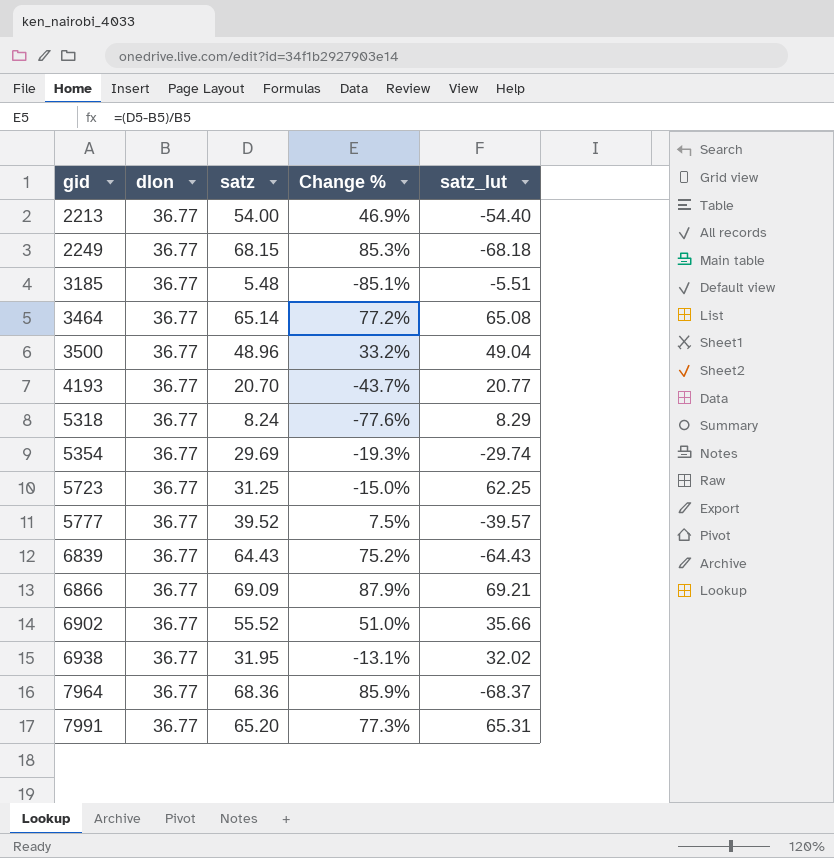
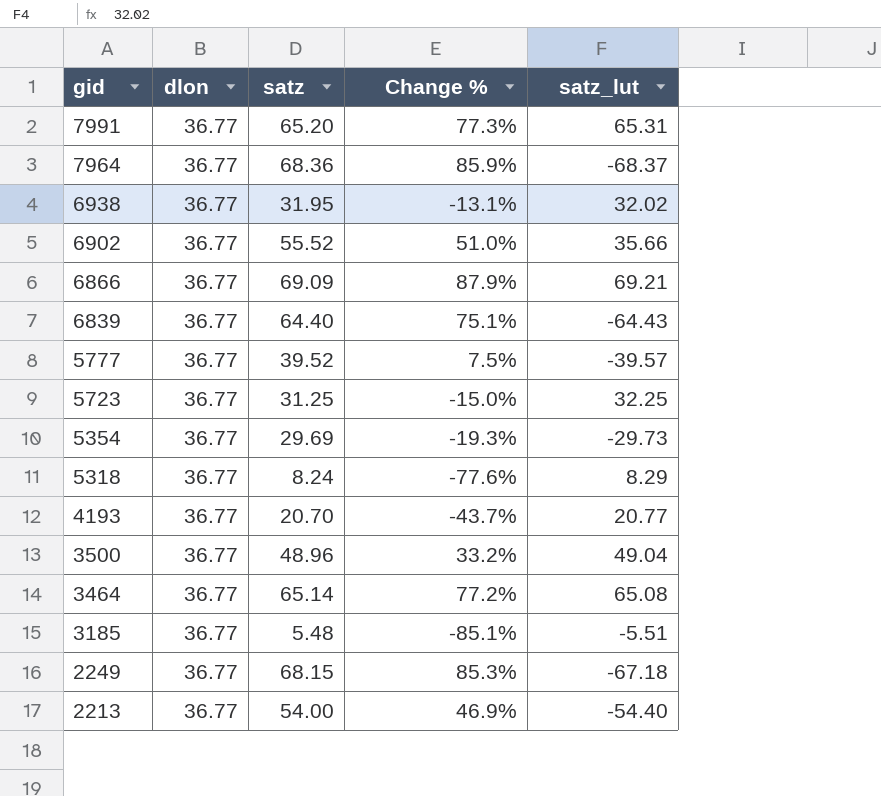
row order: gid ascending -> gid descending
6839 | satz: 64.43 -> 64.40
6839 | Change %: 75.2% -> 75.1%
5723 | satz_lut: 62.25 -> 32.25
5354 | satz_lut: -29.74 -> -29.73
2249 | satz_lut: -68.18 -> -67.18

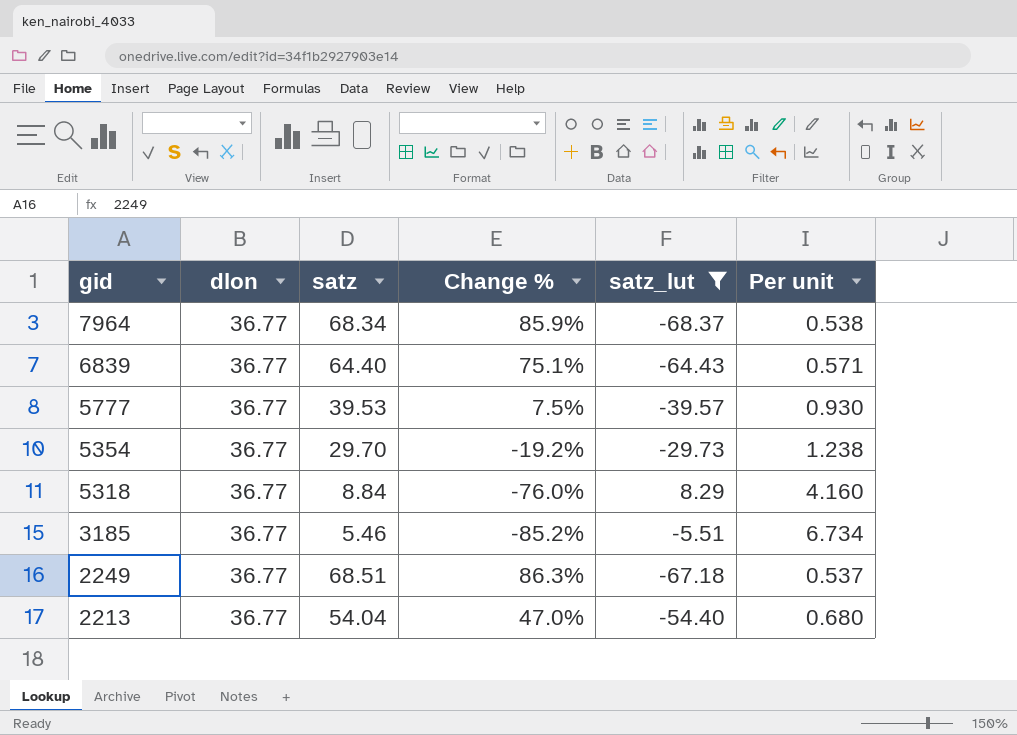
filter: none -> satz_lut <= 8.29
column Per unit | formula: none -> [dlon] / [satz]
7964 | satz: 68.36 -> 68.34
5777 | satz: 39.52 -> 39.53
5354 | satz: 29.69 -> 29.70
5354 | Change %: -19.3% -> -19.2%
5318 | satz: 8.24 -> 8.84
5318 | Change %: -77.6% -> -76.0%
3185 | satz: 5.48 -> 5.46
3185 | Change %: -85.1% -> -85.2%
2249 | satz: 68.15 -> 68.51
2249 | Change %: 85.3% -> 86.3%
2213 | satz: 54.00 -> 54.04
2213 | Change %: 46.9% -> 47.0%

